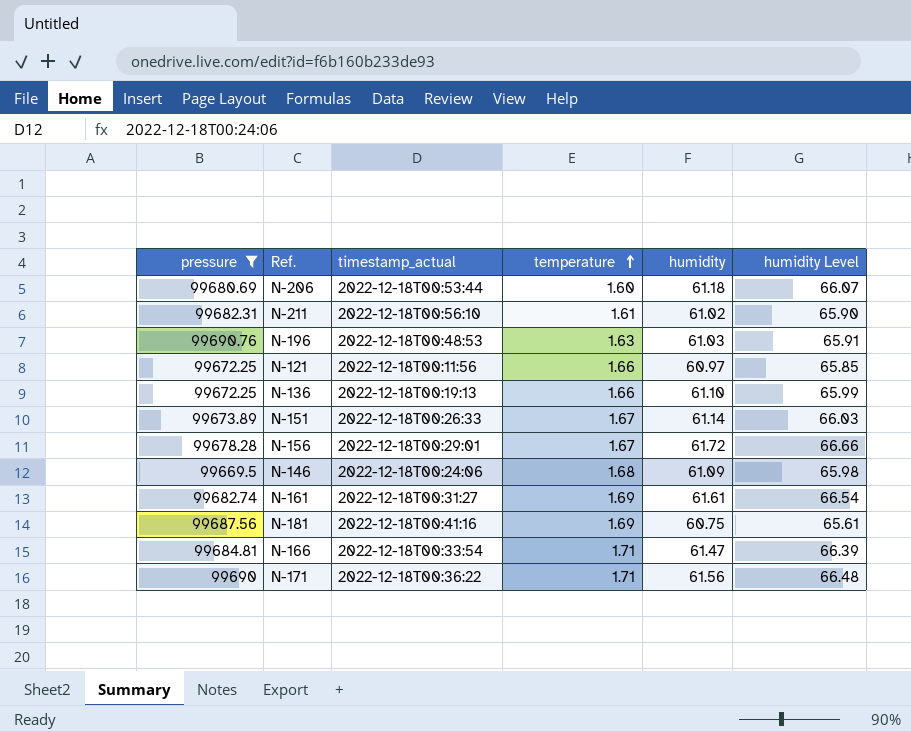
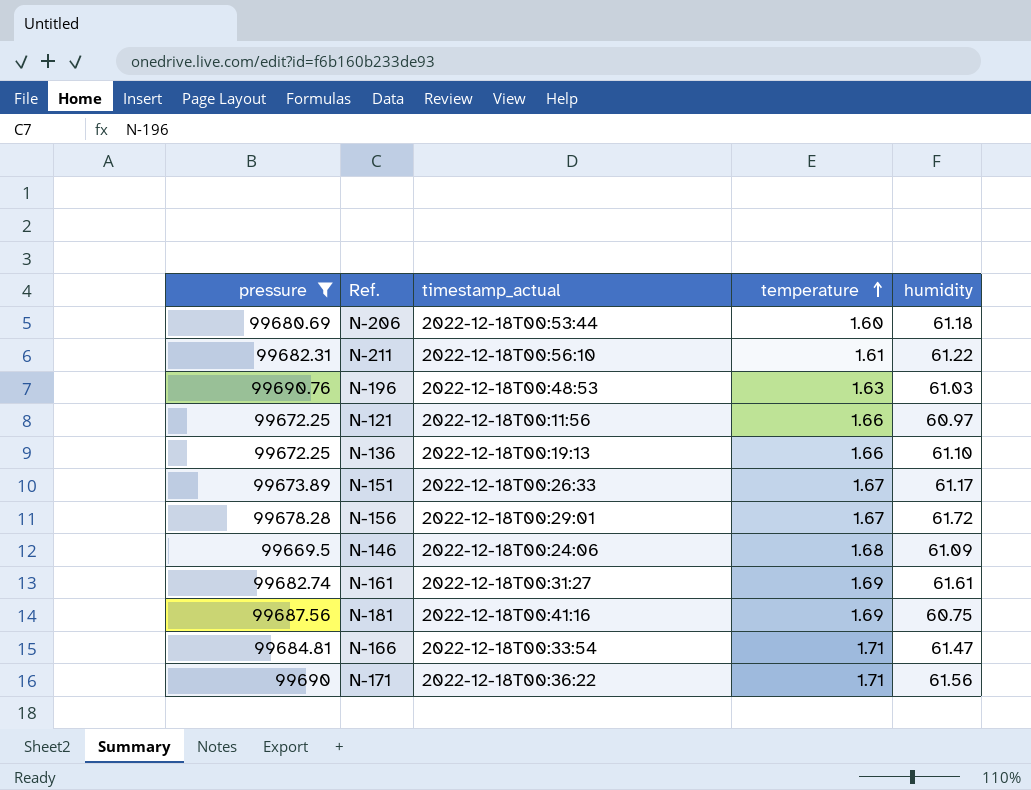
column humidity Level | formula: [humidity] * 1.08 -> none
N-211 | humidity: 61.02 -> 61.22
N-151 | humidity: 61.14 -> 61.17

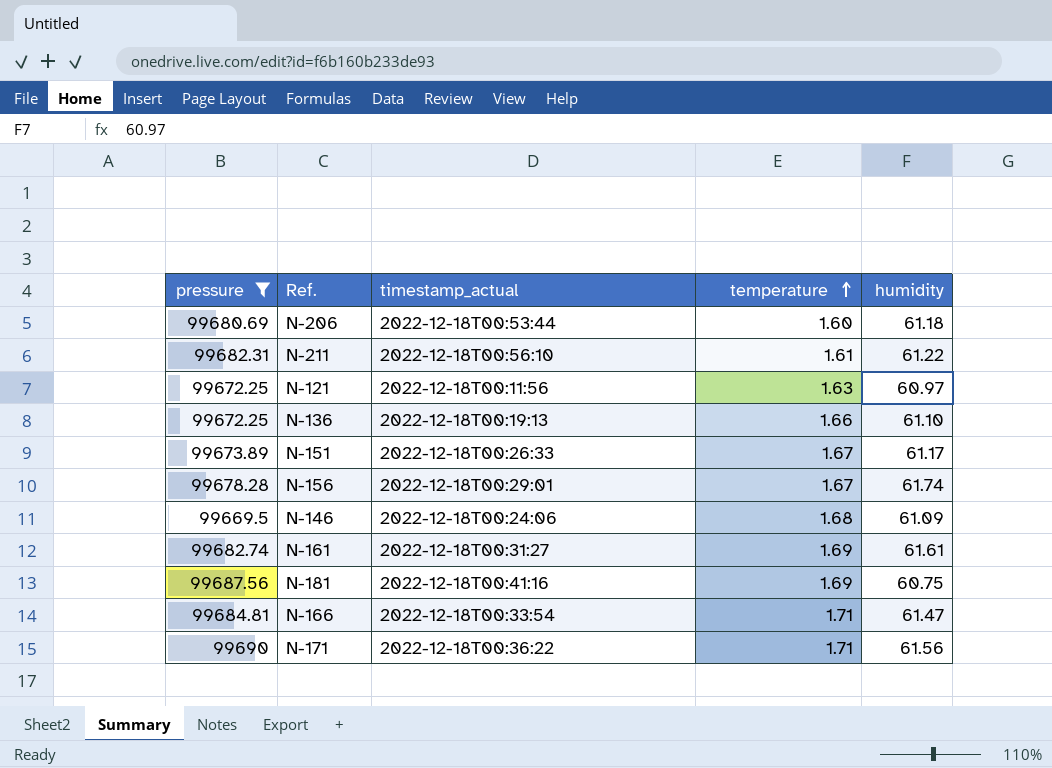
row N-196: 99690.76 | 2022-12-18T00:48:53 | 1.63 | 61.03 -> none
N-121 | temperature: 1.66 -> 1.63
N-156 | humidity: 61.72 -> 61.74

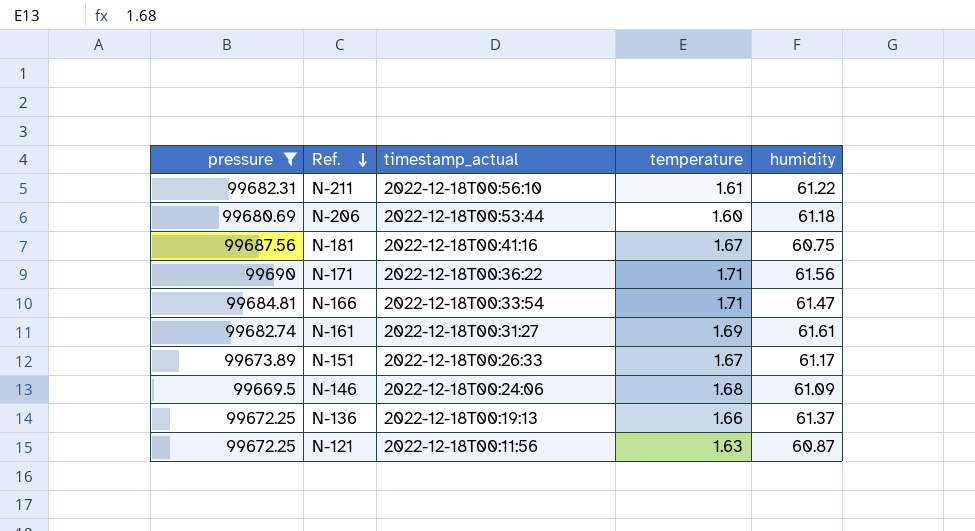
row order: temperature ascending -> Ref. descending
row N-156: 99678.28 | 2022-12-18T00:29:01 | 1.67 | 61.74 -> none
N-181 | temperature: 1.69 -> 1.67
N-136 | humidity: 61.10 -> 61.37
N-121 | humidity: 60.97 -> 60.87

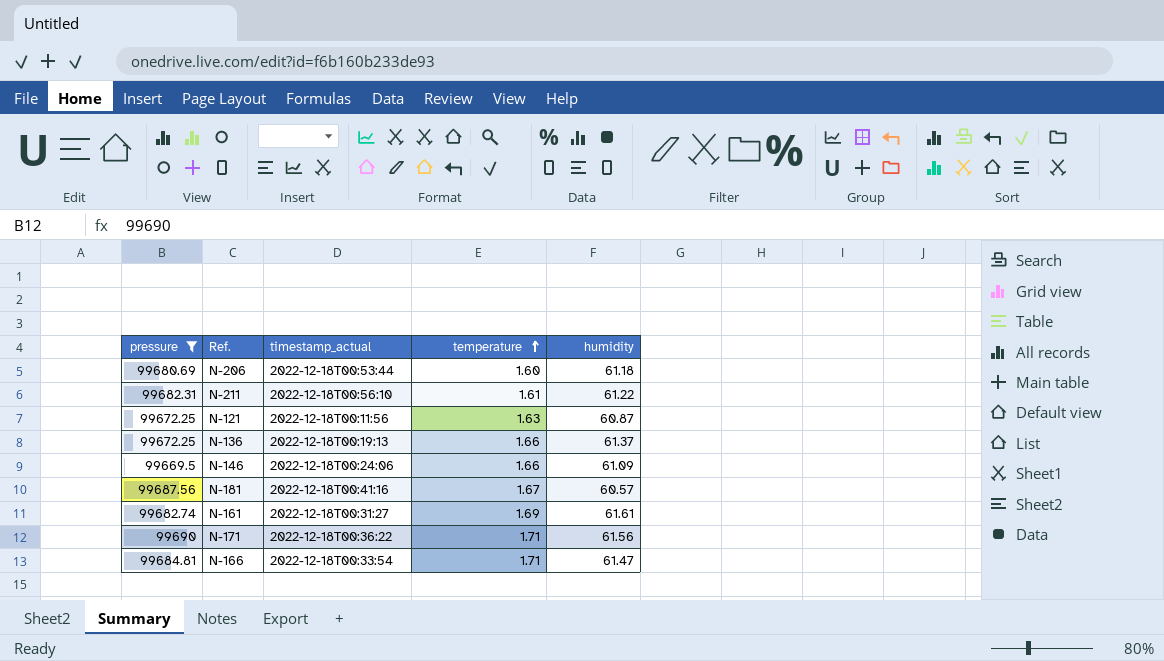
row order: Ref. descending -> temperature ascending
row N-151: 99673.89 | 2022-12-18T00:26:33 | 1.67 | 61.17 -> none
N-146 | temperature: 1.68 -> 1.66
N-181 | humidity: 60.75 -> 60.57

